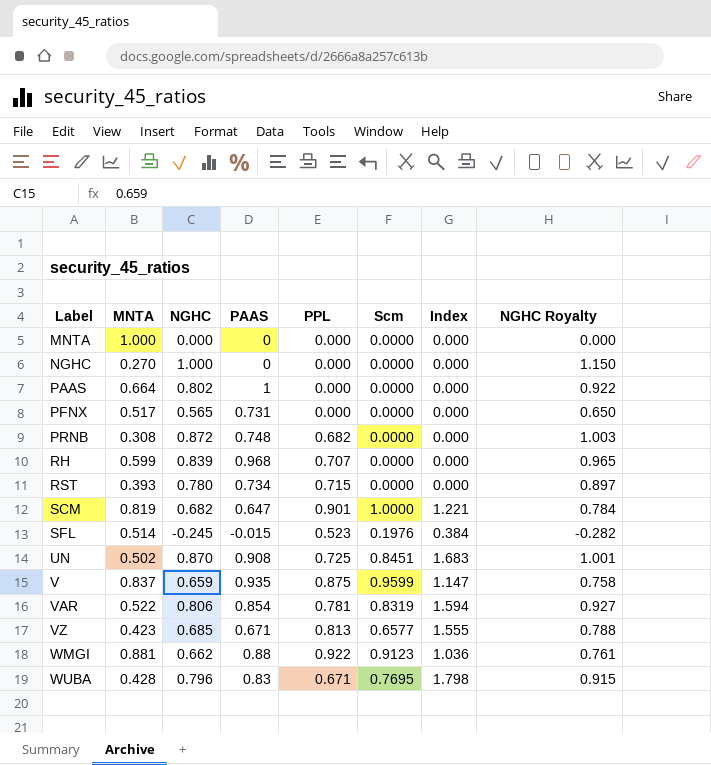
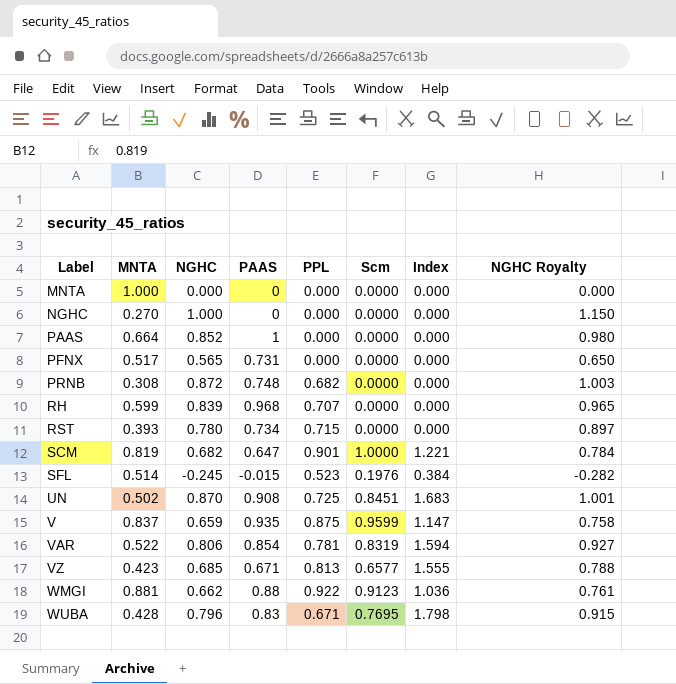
PAAS | NGHC: 0.802 -> 0.852
PAAS | NGHC Royalty: 0.922 -> 0.980

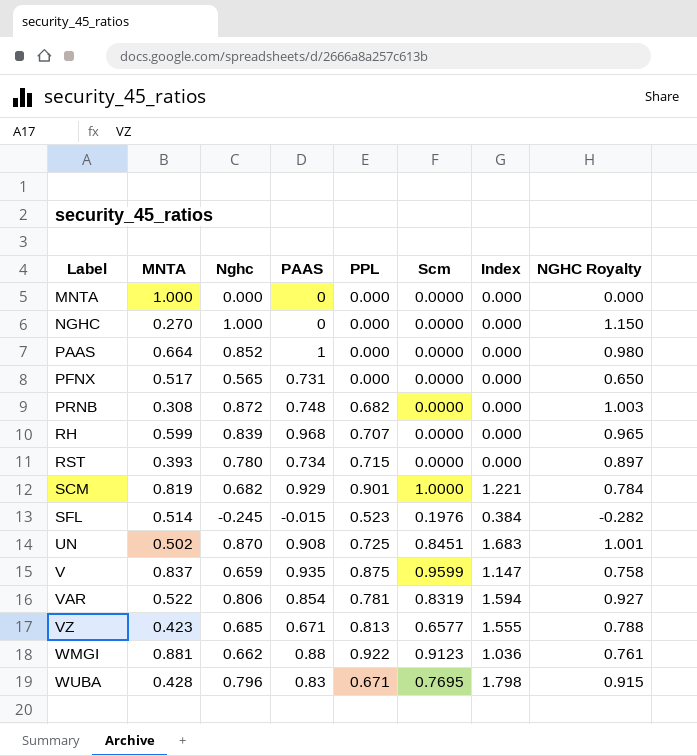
column name: NGHC -> Nghc
SCM | PAAS: 0.647 -> 0.929

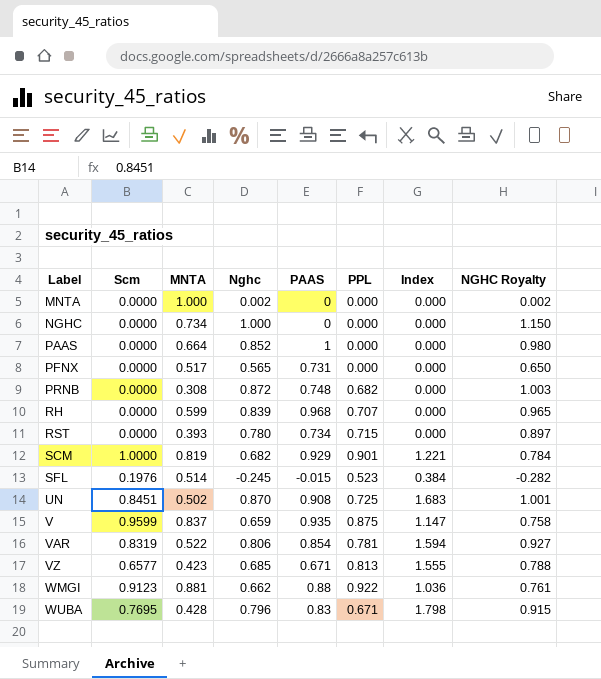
column Scm | position: 6 -> 2
MNTA | Nghc: 0.000 -> 0.002
MNTA | NGHC Royalty: 0.000 -> 0.002
NGHC | MNTA: 0.270 -> 0.734

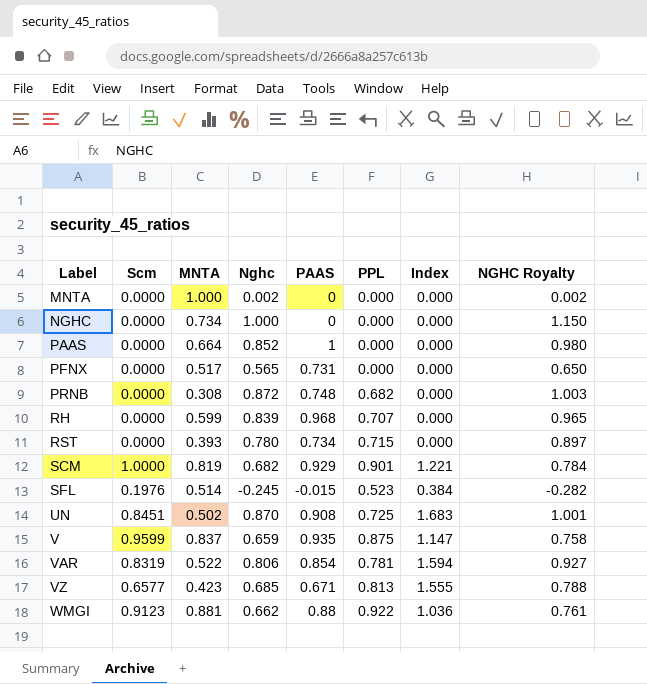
row WUBA: 0.7695 | 0.428 | 0.796 | 0.83 | 0.671 | 1.798 | 0.915 -> none

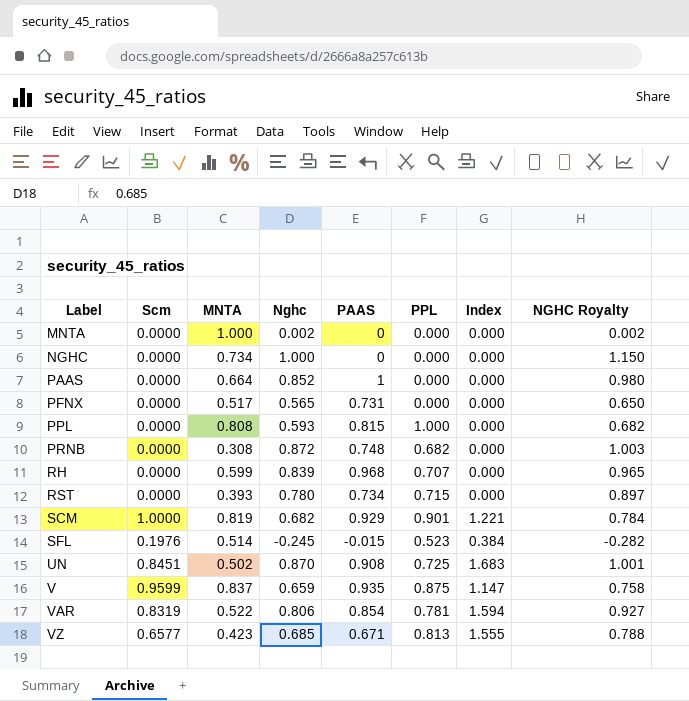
row WMGI: 0.9123 | 0.881 | 0.662 | 0.88 | 0.922 | 1.036 | 0.761 -> none
row PPL: none -> 0.0000 | 0.808 | 0.593 | 0.815 | 1.000 | 0.000 | 0.682

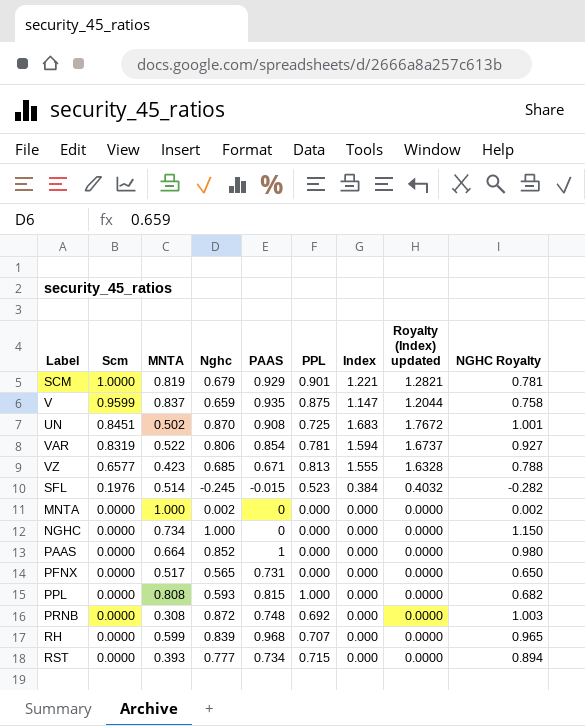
row order: Label ascending -> Scm descending
column Royalty (Index) updated | formula: none -> [Index] * 1.05
SCM | Nghc: 0.682 -> 0.679
SCM | NGHC Royalty: 0.784 -> 0.781
PRNB | PPL: 0.682 -> 0.692
RST | Nghc: 0.780 -> 0.777
RST | NGHC Royalty: 0.897 -> 0.894

